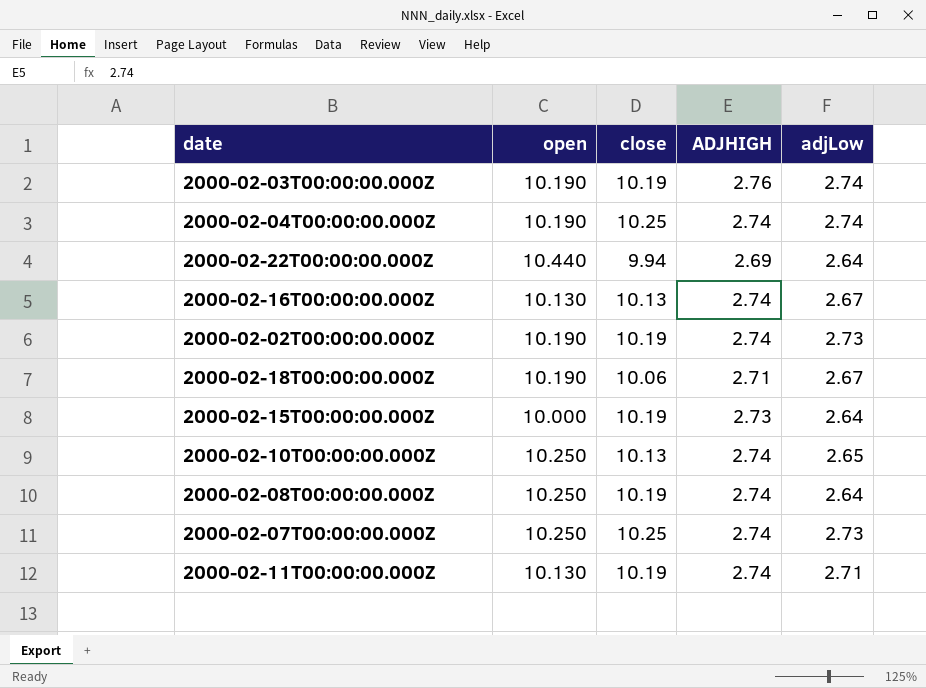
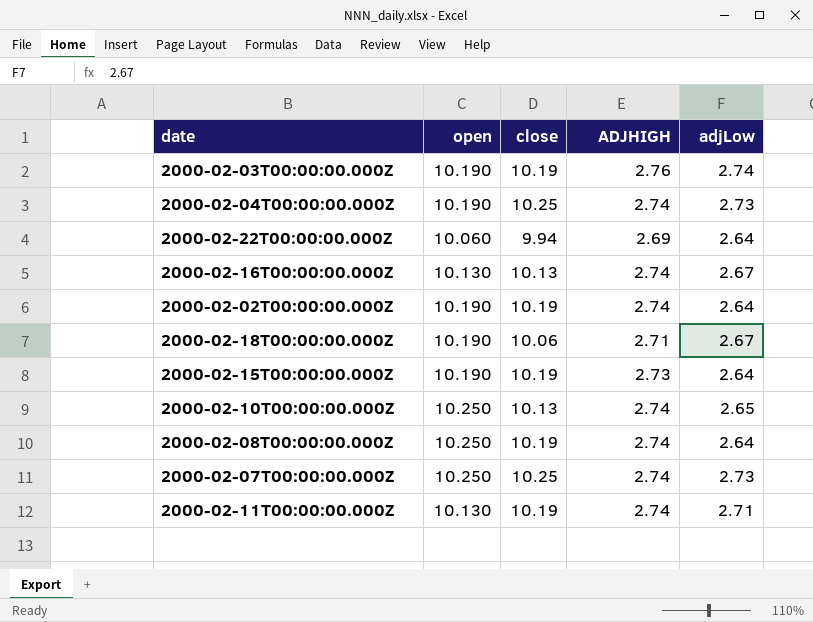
2000-02-04T00:00:00.000Z | adjLow: 2.74 -> 2.73
2000-02-22T00:00:00.000Z | open: 10.440 -> 10.060
2000-02-02T00:00:00.000Z | adjLow: 2.73 -> 2.64
2000-02-15T00:00:00.000Z | open: 10.000 -> 10.190

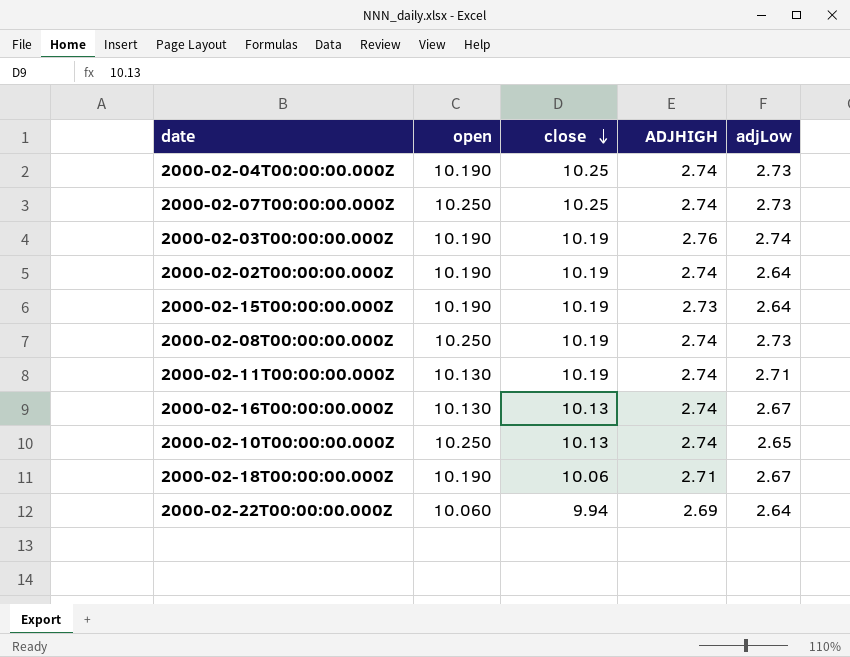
row order: none -> close descending
2000-02-08T00:00:00.000Z | adjLow: 2.64 -> 2.73

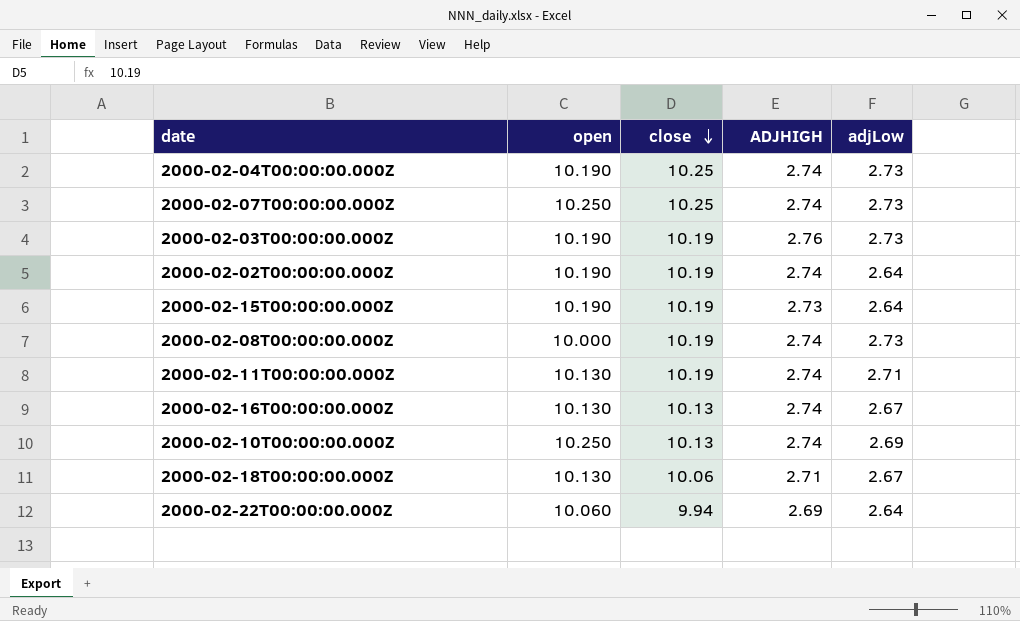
2000-02-03T00:00:00.000Z | adjLow: 2.74 -> 2.73
2000-02-08T00:00:00.000Z | open: 10.250 -> 10.000
2000-02-10T00:00:00.000Z | adjLow: 2.65 -> 2.69
2000-02-18T00:00:00.000Z | open: 10.190 -> 10.130

